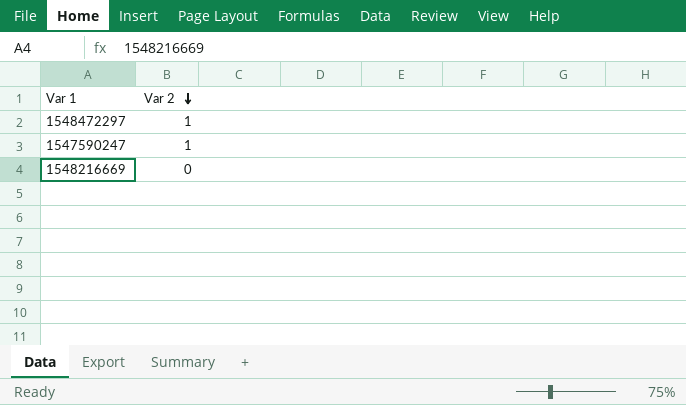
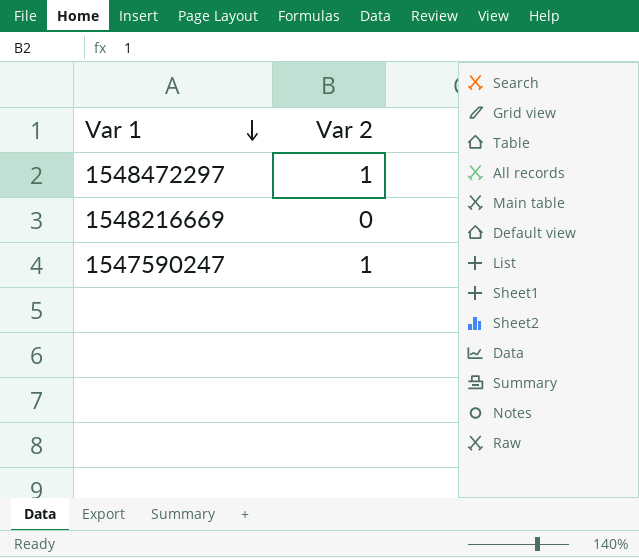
row order: Var 2 descending -> Var 1 descending

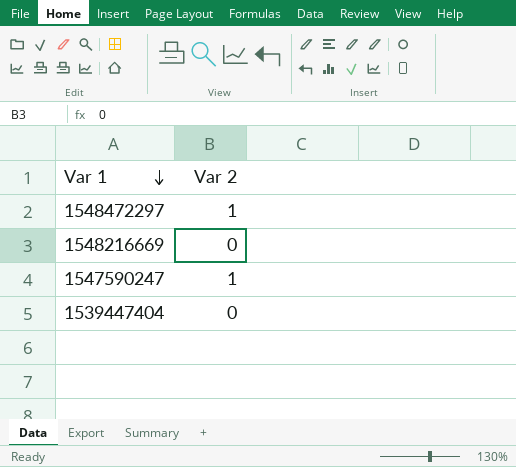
row 1539447404: none -> 0

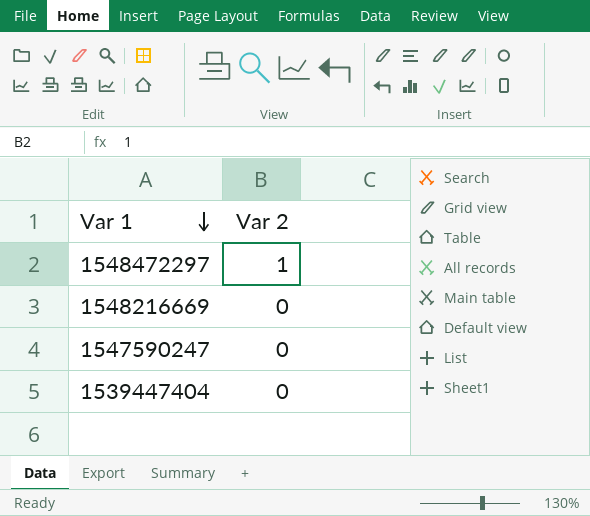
1547590247 | Var 2: 1 -> 0

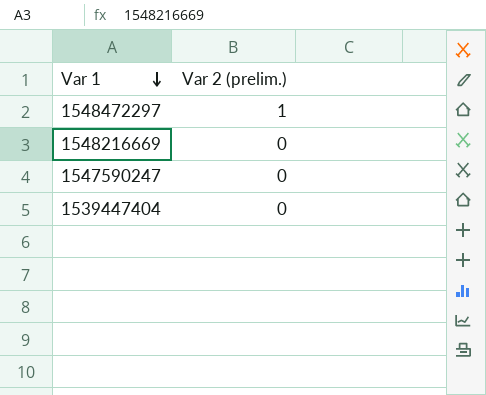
column name: Var 2 -> Var 2 (prelim.)

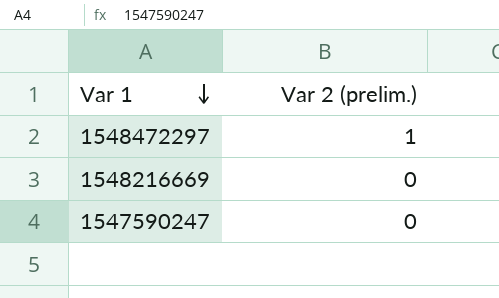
row 1539447404: 0 -> none

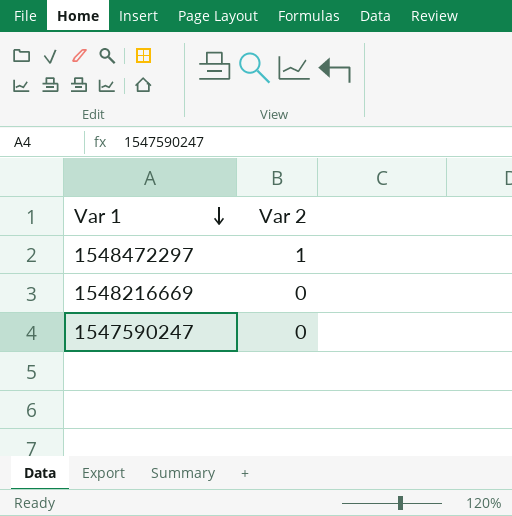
column name: Var 2 (prelim.) -> Var 2

